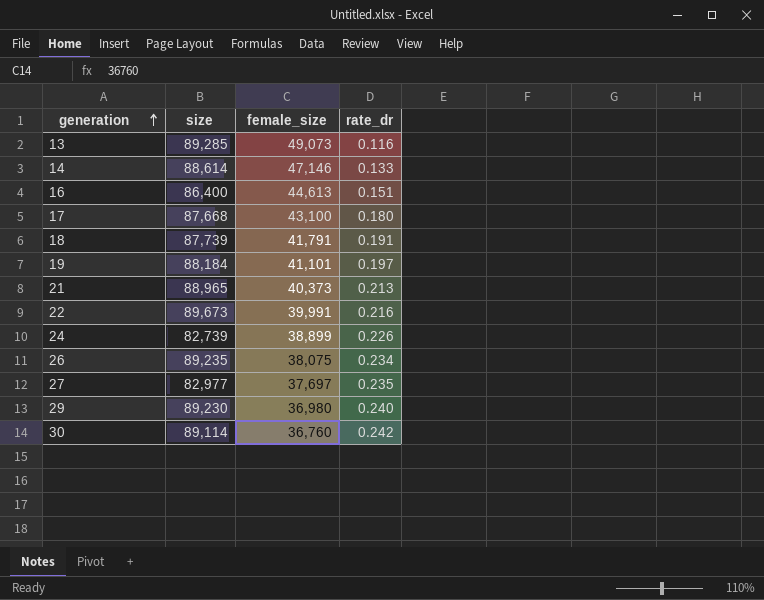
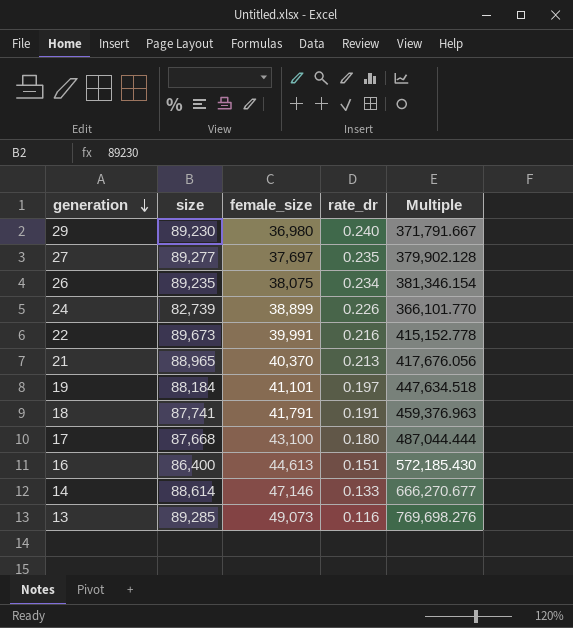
row order: generation ascending -> generation descending
column Multiple | formula: none -> [size] / [rate_dr]
row 30: 89,114 | 36,760 | 0.242 -> none
27 | size: 82,977 -> 89,277
21 | female_size: 40,373 -> 40,370
18 | size: 87,739 -> 87,741

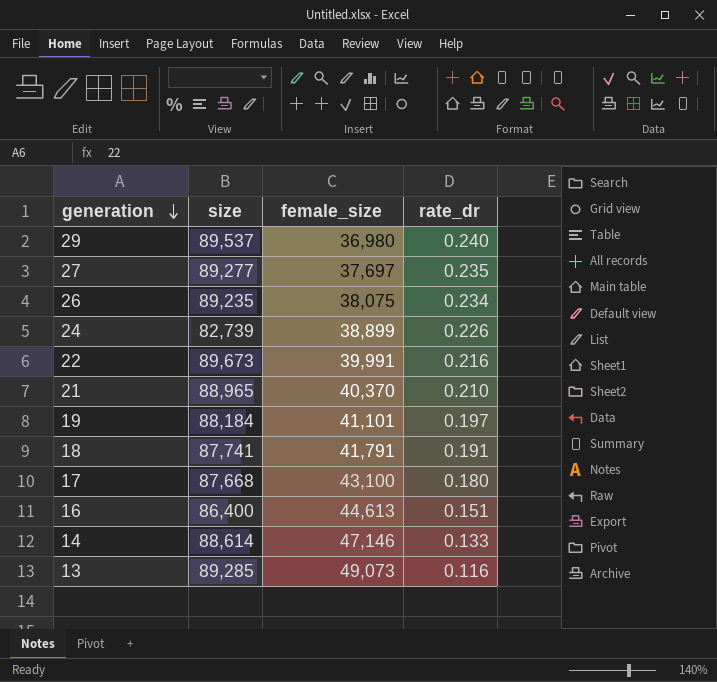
column Multiple | formula: [size] / [rate_dr] -> none
29 | size: 89,230 -> 89,537
21 | rate_dr: 0.213 -> 0.210

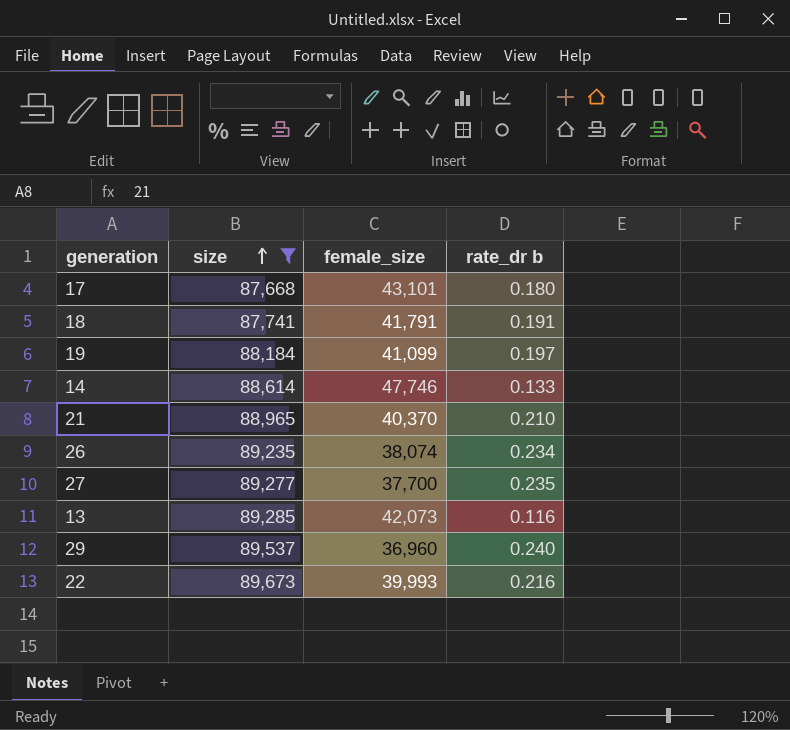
filter: none -> size >= 87,668
row order: generation descending -> size ascending
column name: rate_dr -> rate_dr b
17 | female_size: 43,100 -> 43,101
19 | female_size: 41,101 -> 41,099
14 | female_size: 47,146 -> 47,746
26 | female_size: 38,075 -> 38,074
27 | female_size: 37,697 -> 37,700
13 | female_size: 49,073 -> 42,073
29 | female_size: 36,980 -> 36,960
22 | female_size: 39,991 -> 39,993

